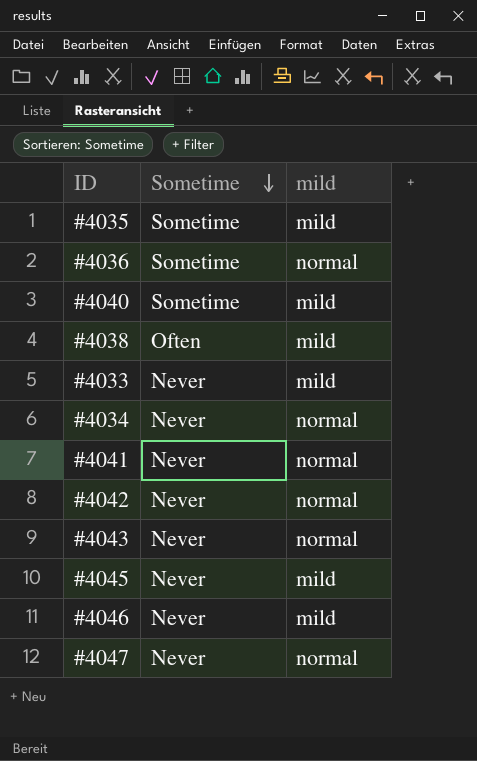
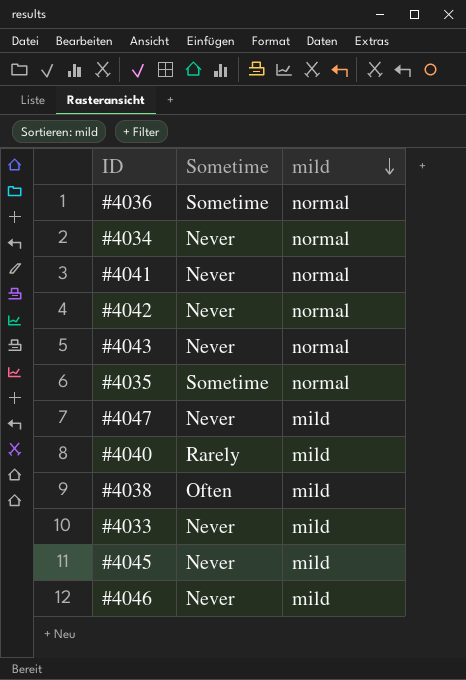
row order: Sometime descending -> mild descending
#4035 | mild: mild -> normal
#4047 | mild: normal -> mild
#4040 | Sometime: Sometime -> Rarely

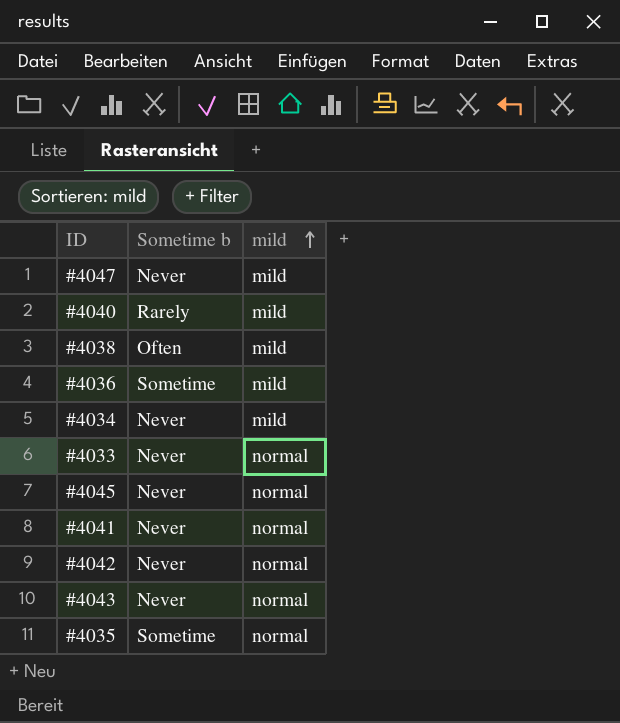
row order: mild descending -> mild ascending
column name: Sometime -> Sometime b
row #4046: Never | mild -> none
#4036 | mild: normal -> mild
#4034 | mild: normal -> mild
#4033 | mild: mild -> normal
#4045 | mild: mild -> normal

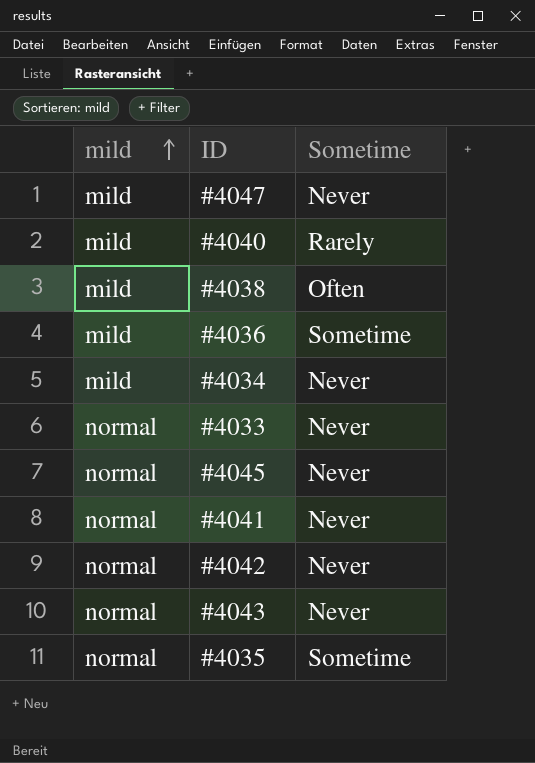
column mild | position: 3 -> 1
column name: Sometime b -> Sometime

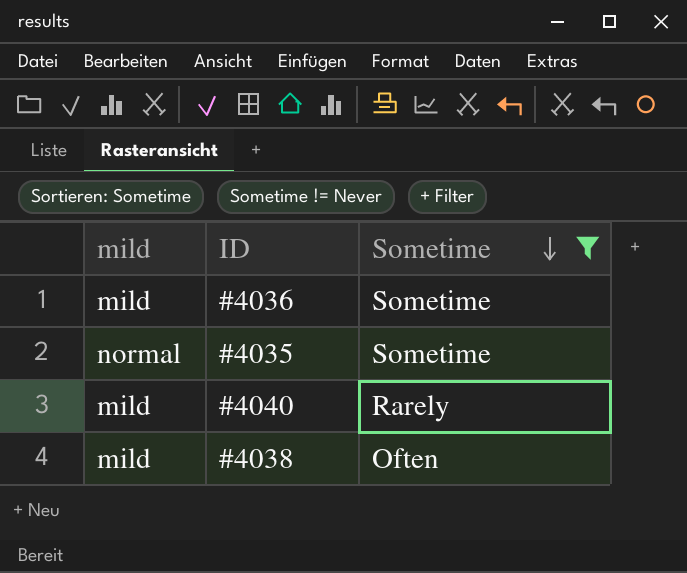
filter: none -> Sometime != Never
row order: mild ascending -> Sometime descending

